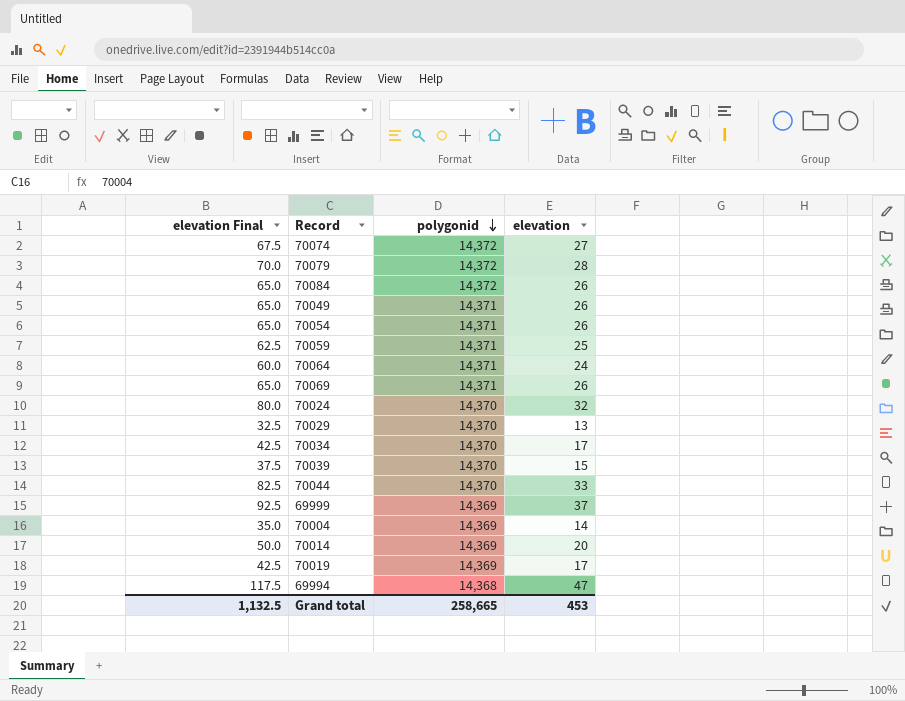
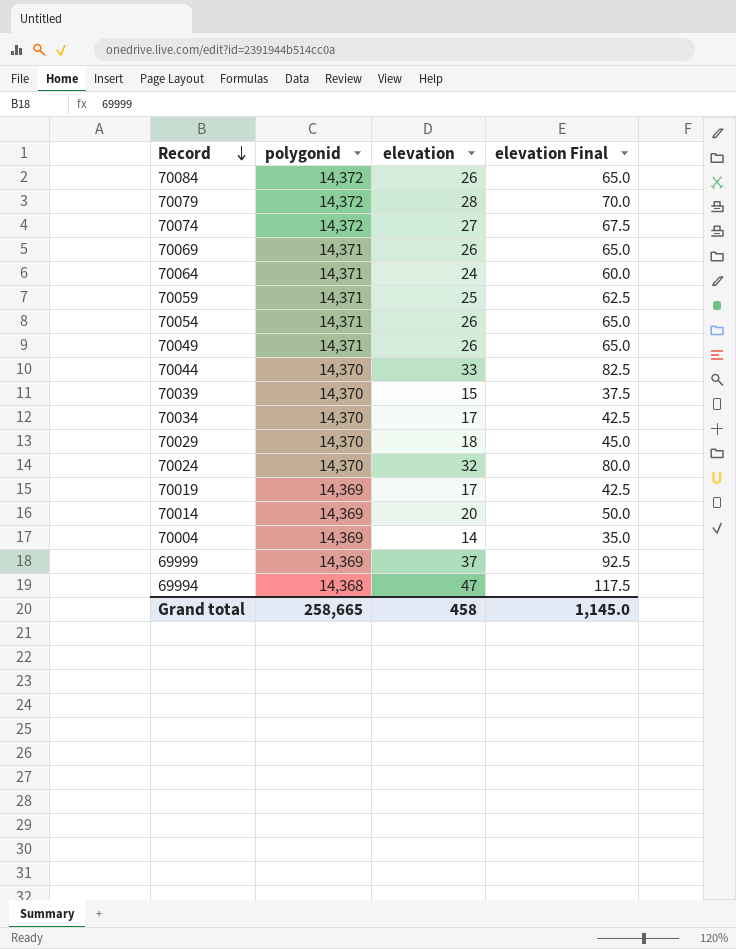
row order: polygonid descending -> Record descending
column elevation Final | position: 1 -> 4
70029 | elevation: 13 -> 18
70029 | elevation Final: 32.5 -> 45.0
Grand total | elevation: 453 -> 458
Grand total | elevation Final: 1,132.5 -> 1,145.0

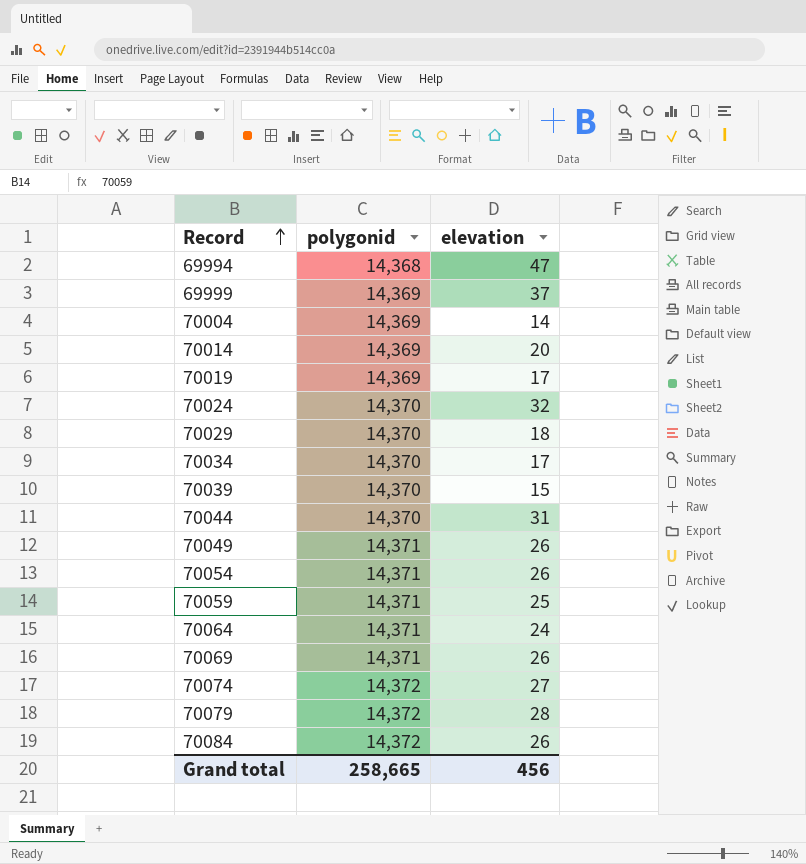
row order: Record descending -> Record ascending
column elevation Final | formula: [elevation] * 2.5 -> none
70044 | elevation: 33 -> 31
Grand total | elevation: 458 -> 456

